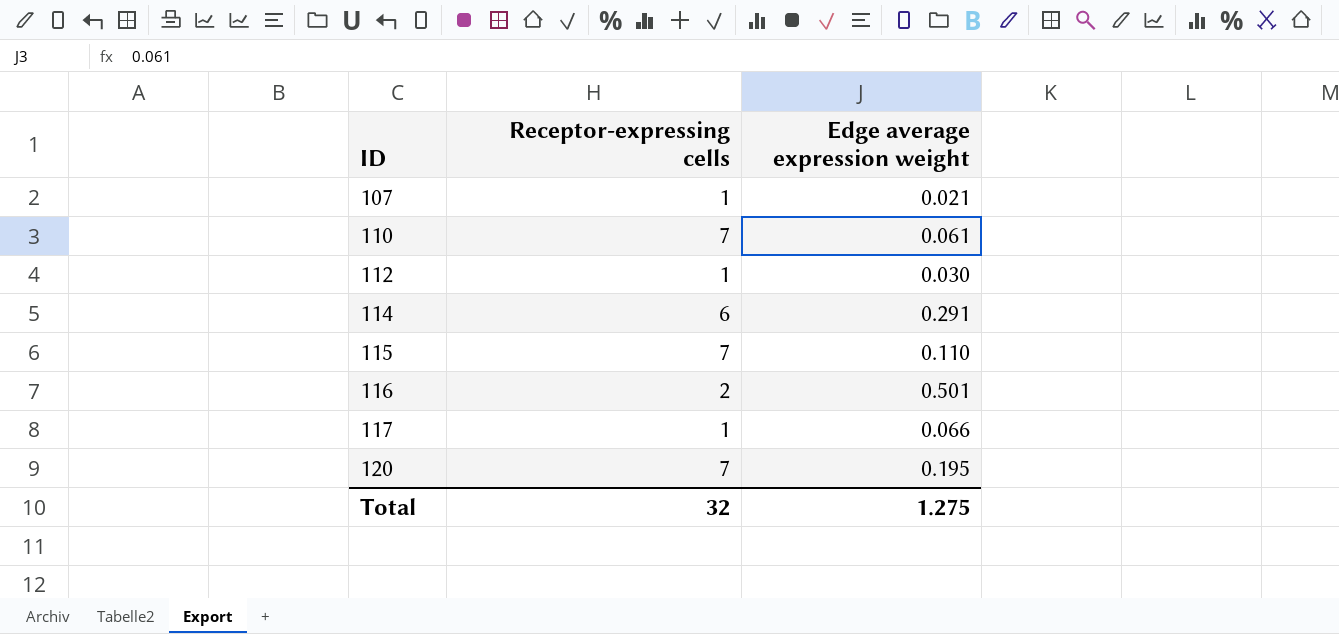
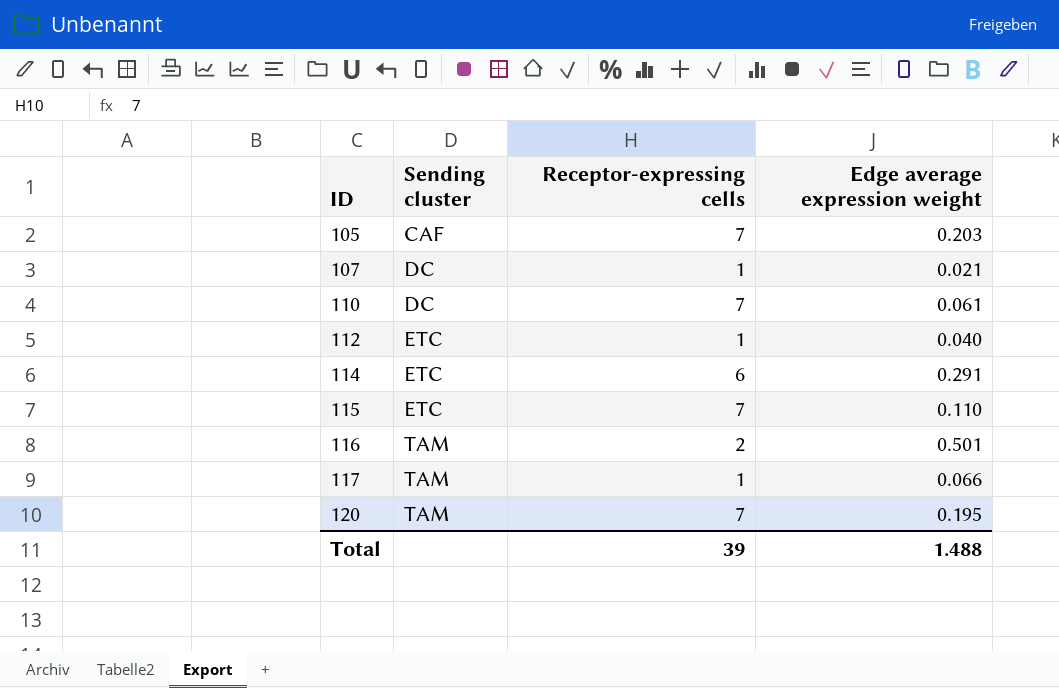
column Sending cluster | position: none -> 2
row 105: none -> CAF | 7 | 0.203
112 | Edge average expression weight: 0.030 -> 0.040
Total | Receptor-expressing cells: 32 -> 39
Total | Edge average expression weight: 1.275 -> 1.488

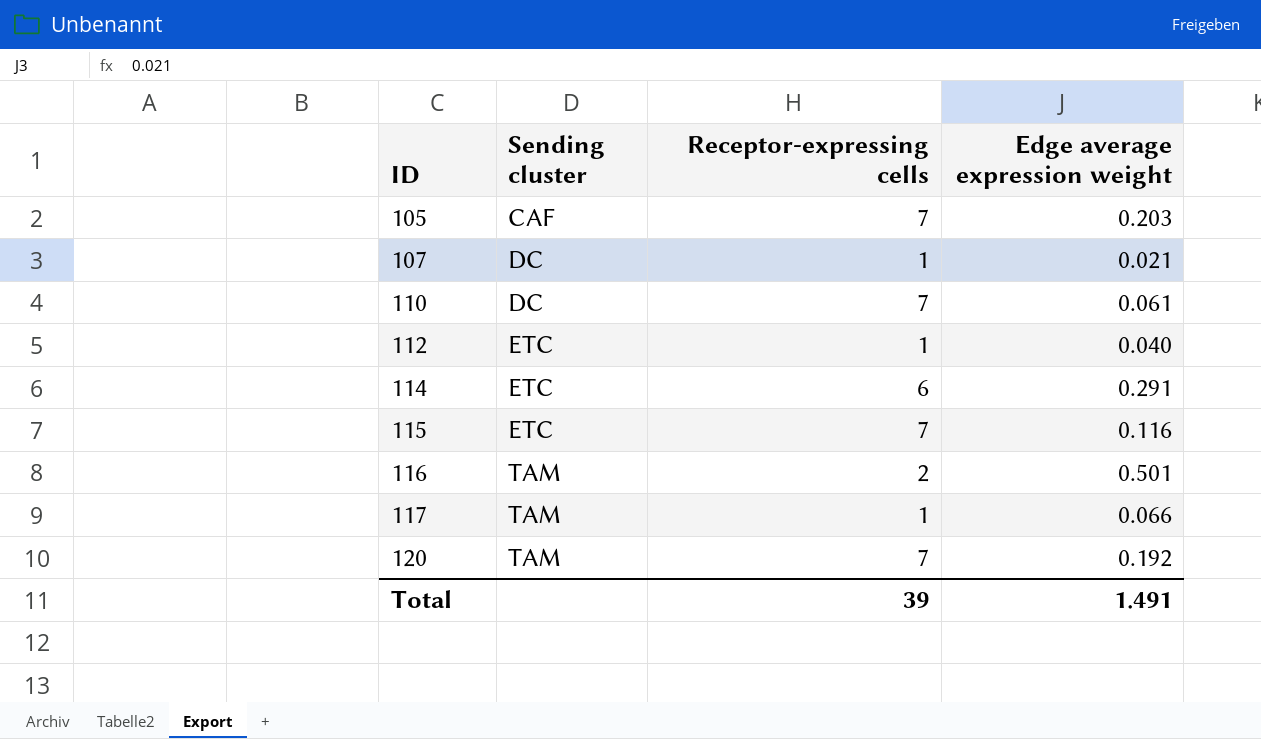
115 | Edge average expression weight: 0.110 -> 0.116
120 | Edge average expression weight: 0.195 -> 0.192
Total | Edge average expression weight: 1.488 -> 1.491

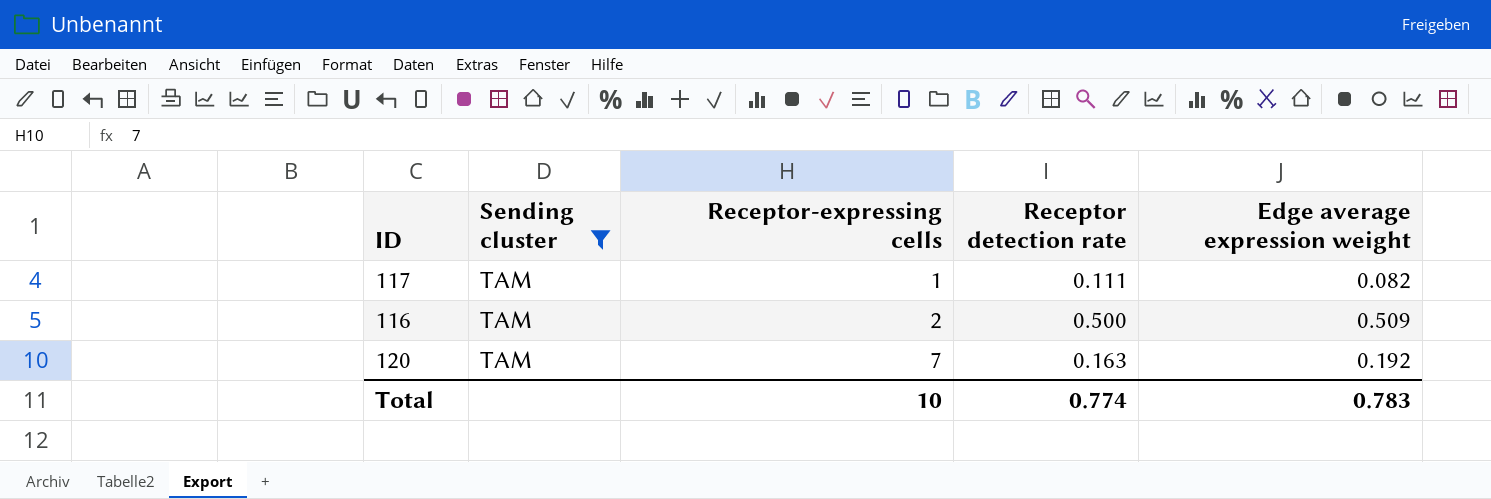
filter: none -> Sending cluster = TAM
row order: ID ascending -> Receptor-expressing cells ascending
column Receptor detection rate | position: none -> 4
117 | Edge average expression weight: 0.066 -> 0.082
116 | Edge average expression weight: 0.501 -> 0.509
Total | Receptor-expressing cells: 39 -> 10
Total | Edge average expression weight: 1.491 -> 0.783

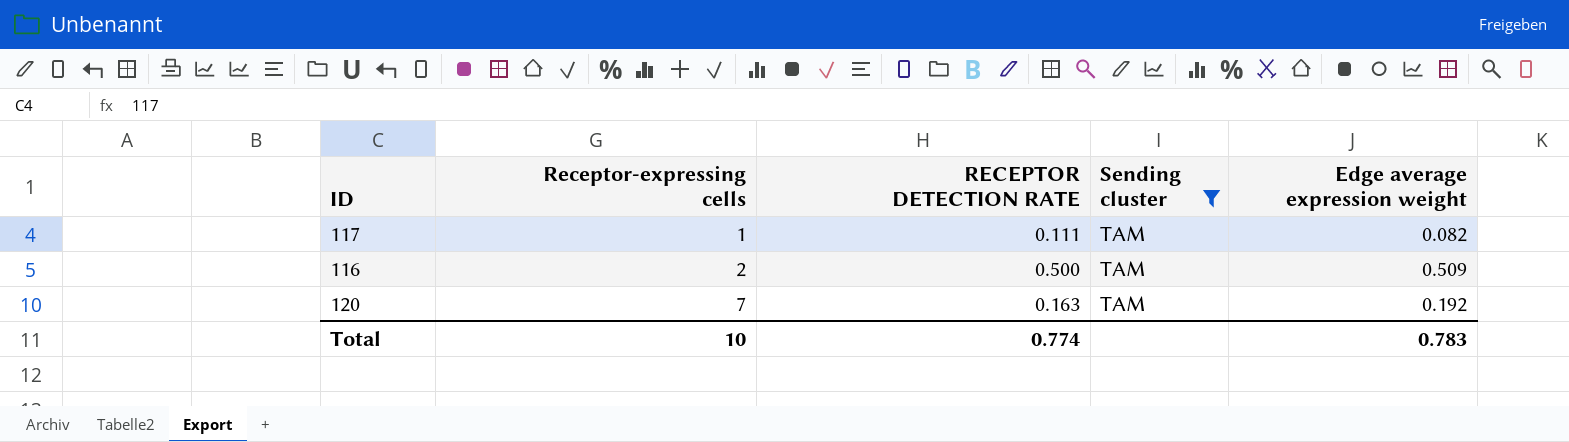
column name: Receptor detection rate -> RECEPTOR DETECTION RATE
column Sending cluster | position: 2 -> 4

